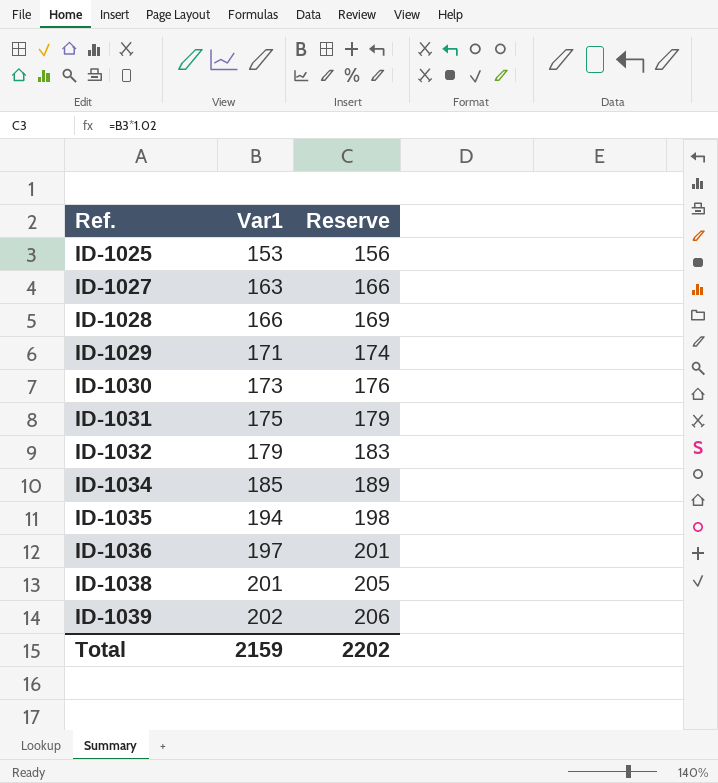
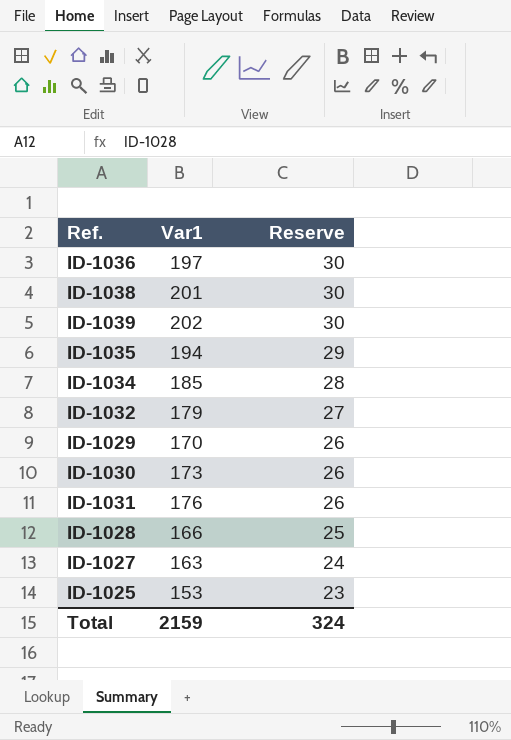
row order: Ref. ascending -> Reserve descending
column Reserve | formula: [Var1] * 1.02 -> [Var1] * 0.15
ID-1029 | Var1: 171 -> 170
ID-1031 | Var1: 175 -> 176
Total | Reserve: 2202 -> 324

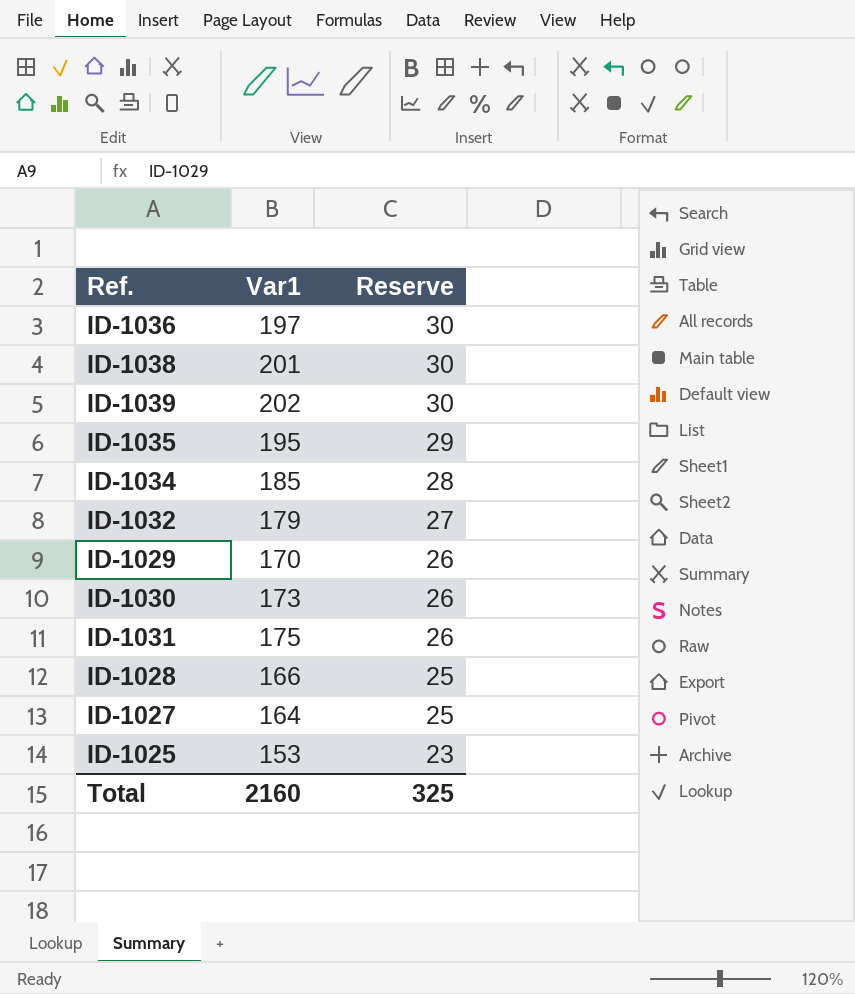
ID-1035 | Var1: 194 -> 195
ID-1031 | Var1: 176 -> 175
ID-1027 | Var1: 163 -> 164
ID-1027 | Reserve: 24 -> 25
Total | Var1: 2159 -> 2160
Total | Reserve: 324 -> 325

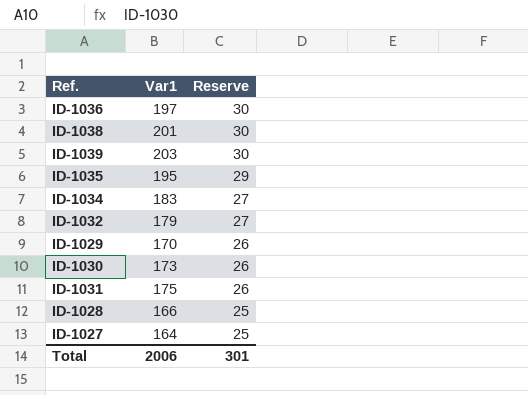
row ID-1025: 153 | 23 -> none
ID-1039 | Var1: 202 -> 203
ID-1034 | Var1: 185 -> 183
ID-1034 | Reserve: 28 -> 27
Total | Var1: 2160 -> 2006
Total | Reserve: 325 -> 301

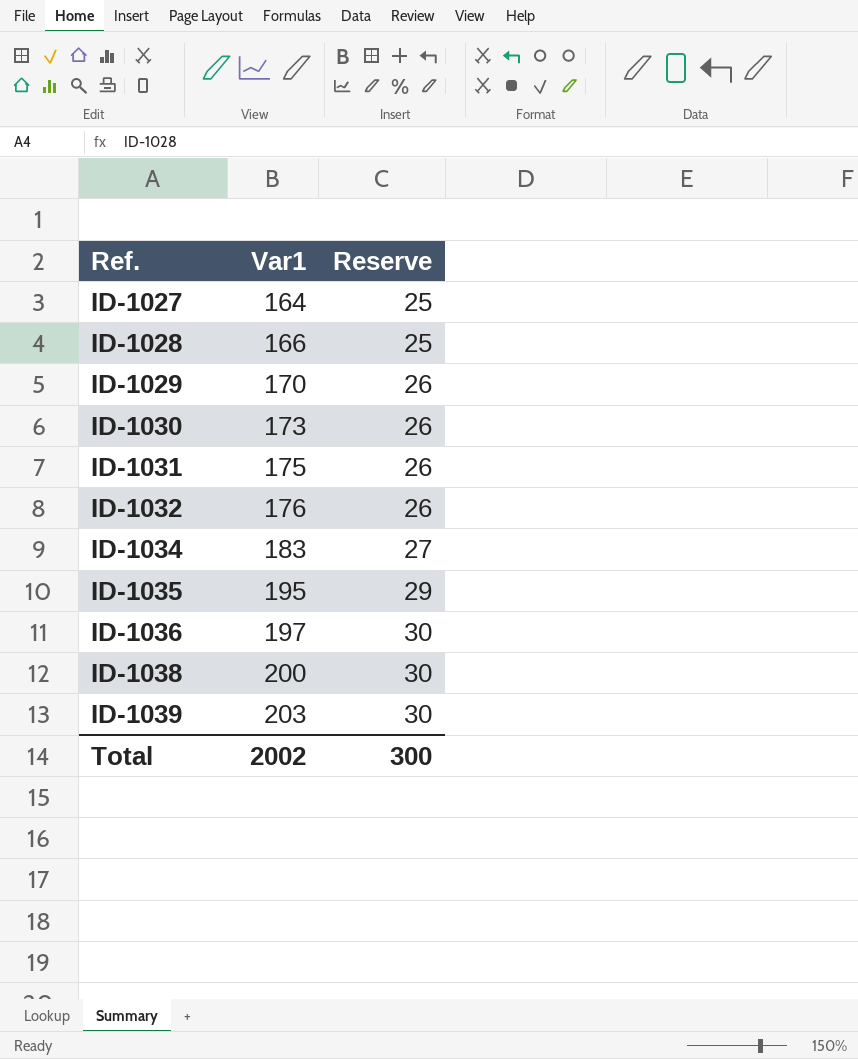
row order: Reserve descending -> Ref. ascending
ID-1032 | Var1: 179 -> 176
ID-1032 | Reserve: 27 -> 26
ID-1038 | Var1: 201 -> 200
Total | Var1: 2006 -> 2002
Total | Reserve: 301 -> 300

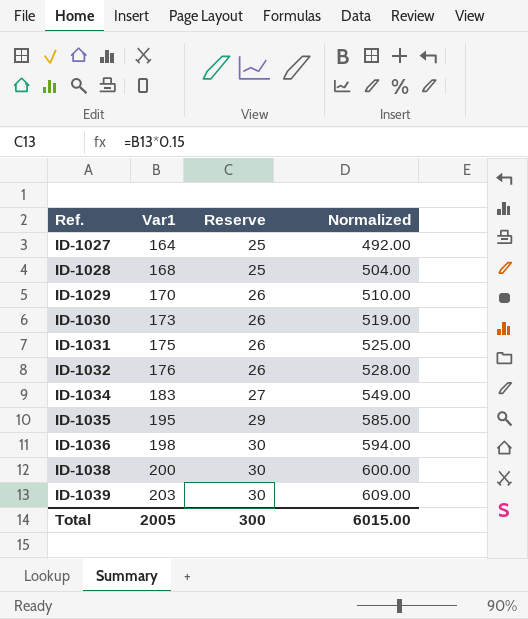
column Normalized | formula: none -> [Var1] * 3
ID-1028 | Var1: 166 -> 168
ID-1036 | Var1: 197 -> 198
Total | Var1: 2002 -> 2005

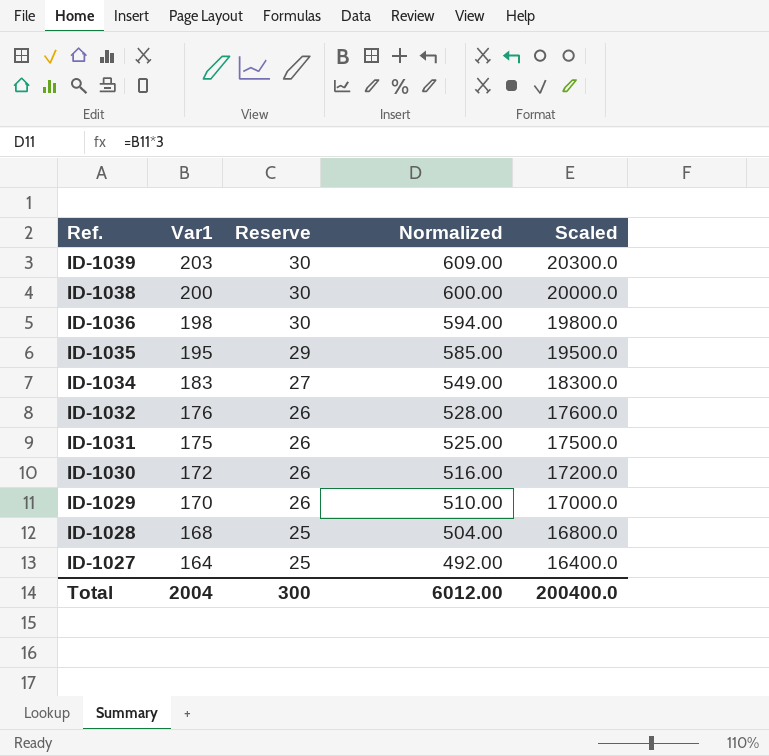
row order: Ref. ascending -> Ref. descending
column Scaled | formula: none -> [Var1] * 100
ID-1030 | Var1: 173 -> 172
ID-1030 | Normalized: 519.00 -> 516.00
Total | Var1: 2005 -> 2004
Total | Normalized: 6015.00 -> 6012.00

